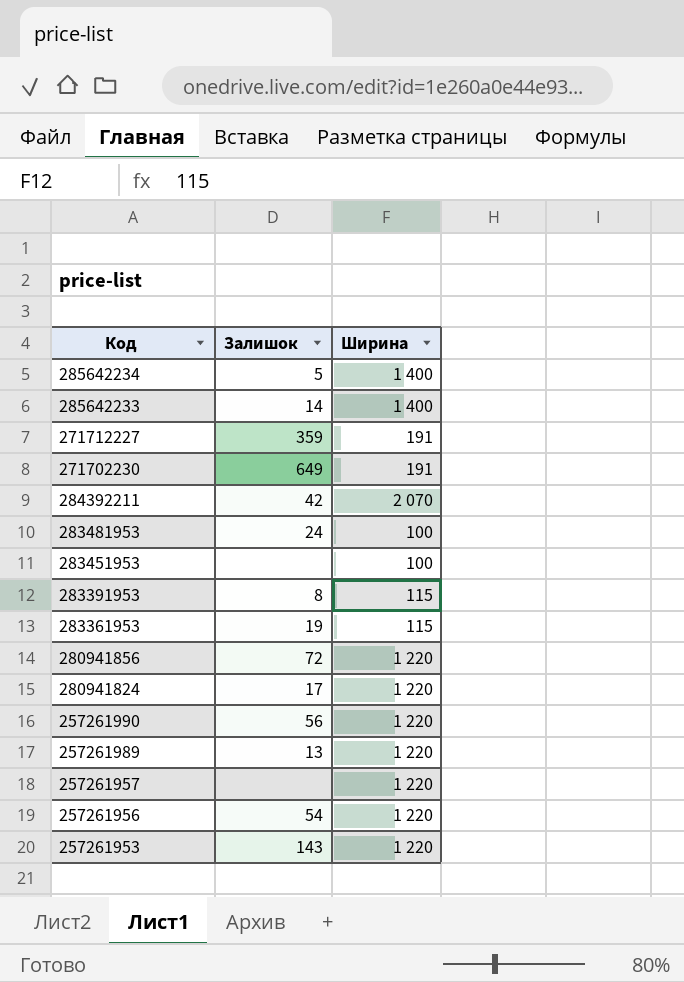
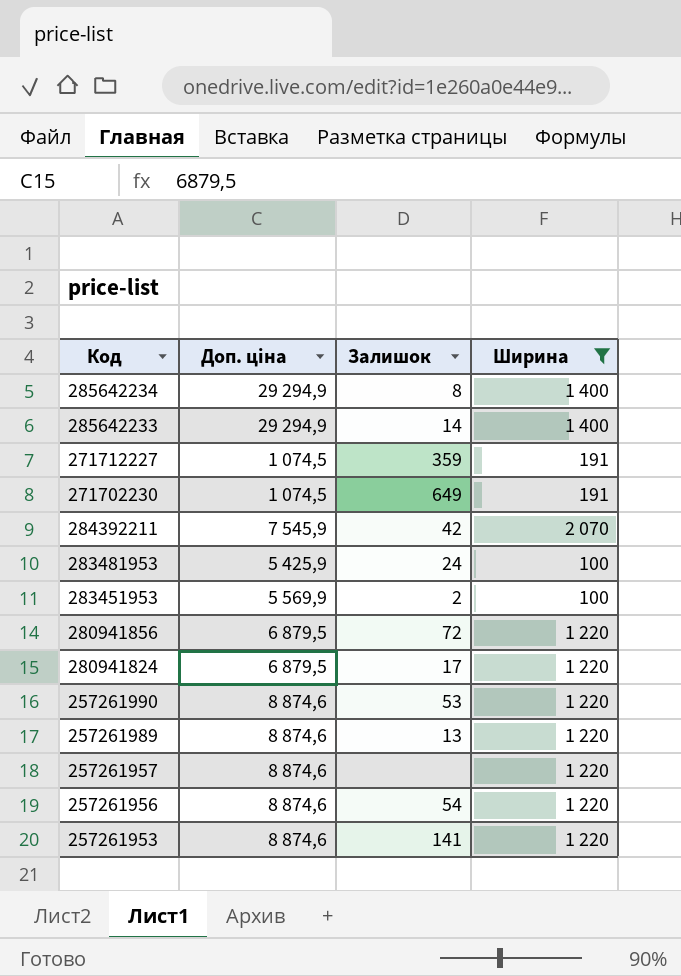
filter: none -> Ширина != 115
column Доп. ціна | position: none -> 2
285642234 | Залишок: 5 -> 8
283451953 | Залишок: none -> 2
257261990 | Залишок: 56 -> 53
257261953 | Залишок: 143 -> 141

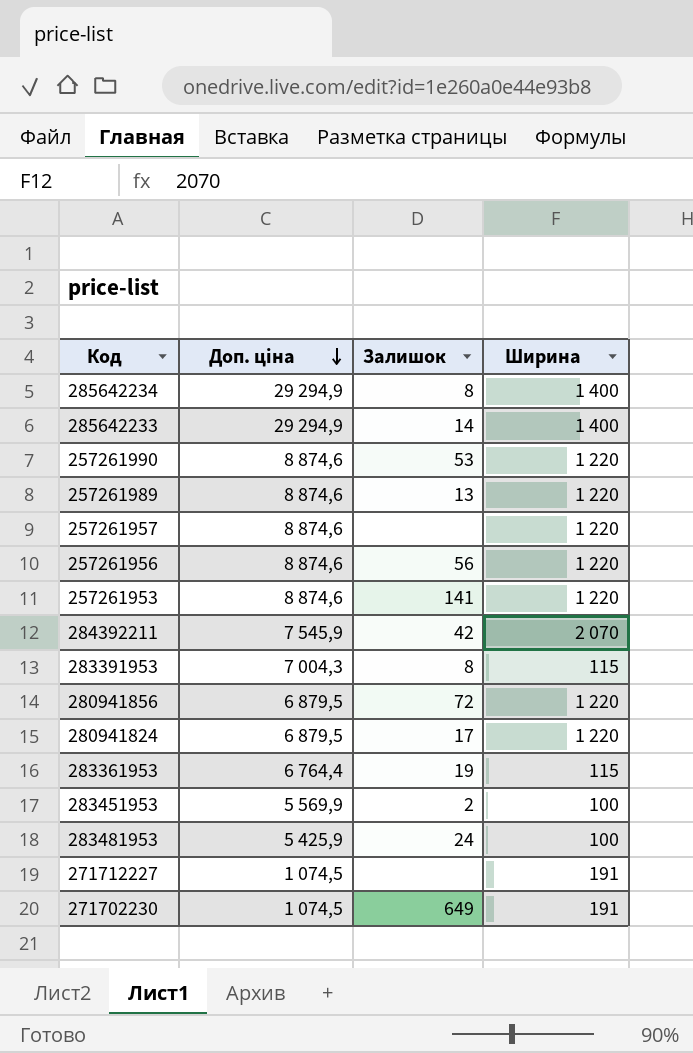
filter: Ширина != 115 -> none
row order: none -> Доп. ціна descending
257261956 | Залишок: 54 -> 56
271712227 | Залишок: 359 -> none

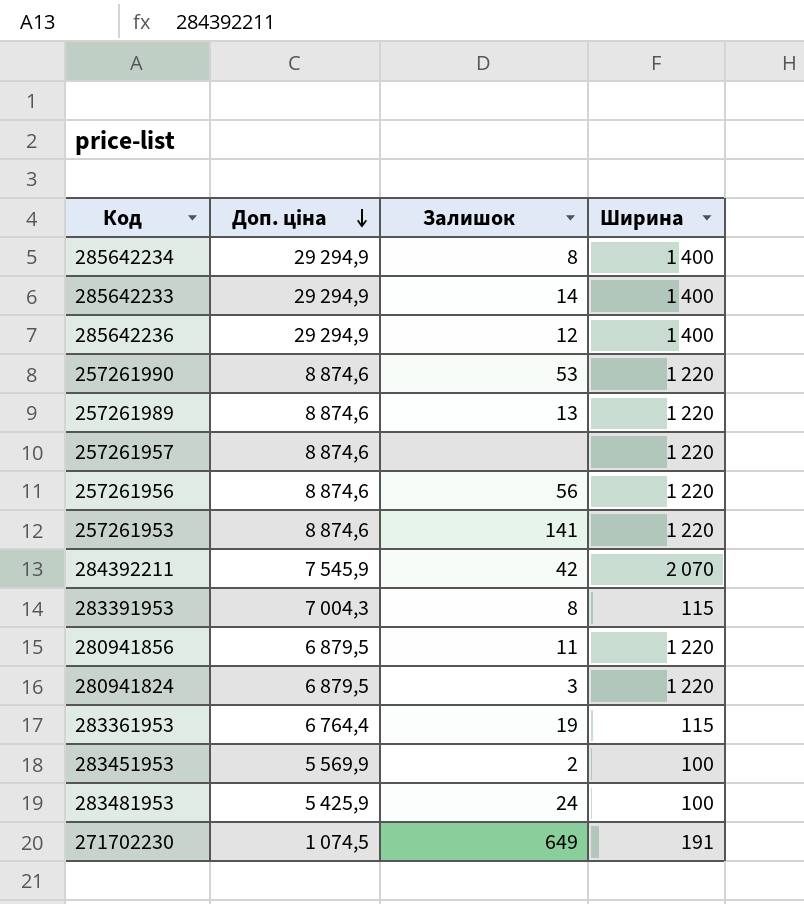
row 271712227: 1 074,5 | none | 191 -> none
row 285642236: none -> 29 294,9 | 12 | 1 400
280941856 | Залишок: 72 -> 11
280941824 | Залишок: 17 -> 3

